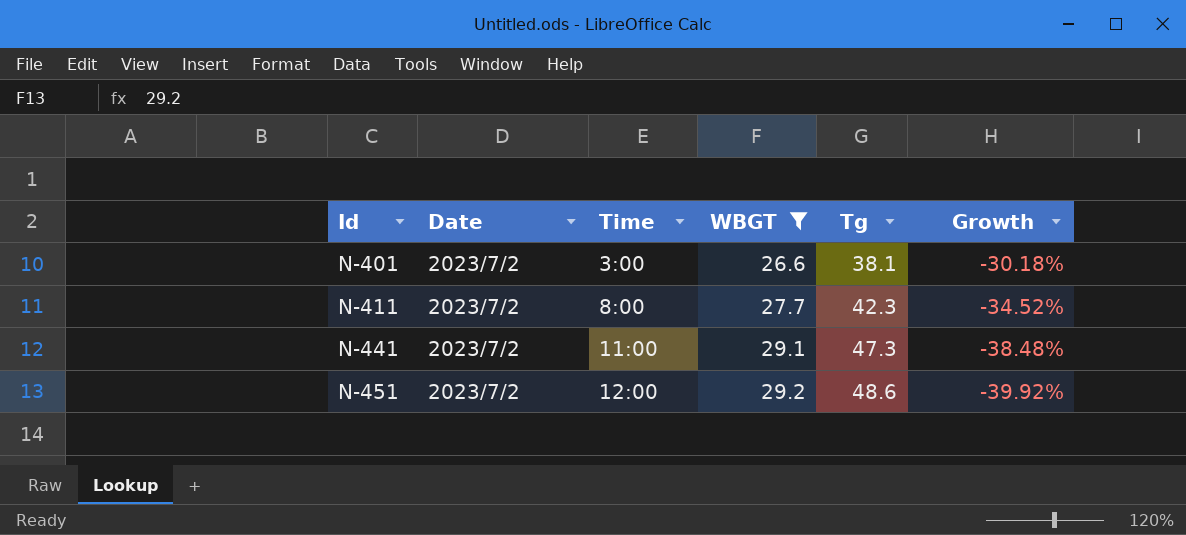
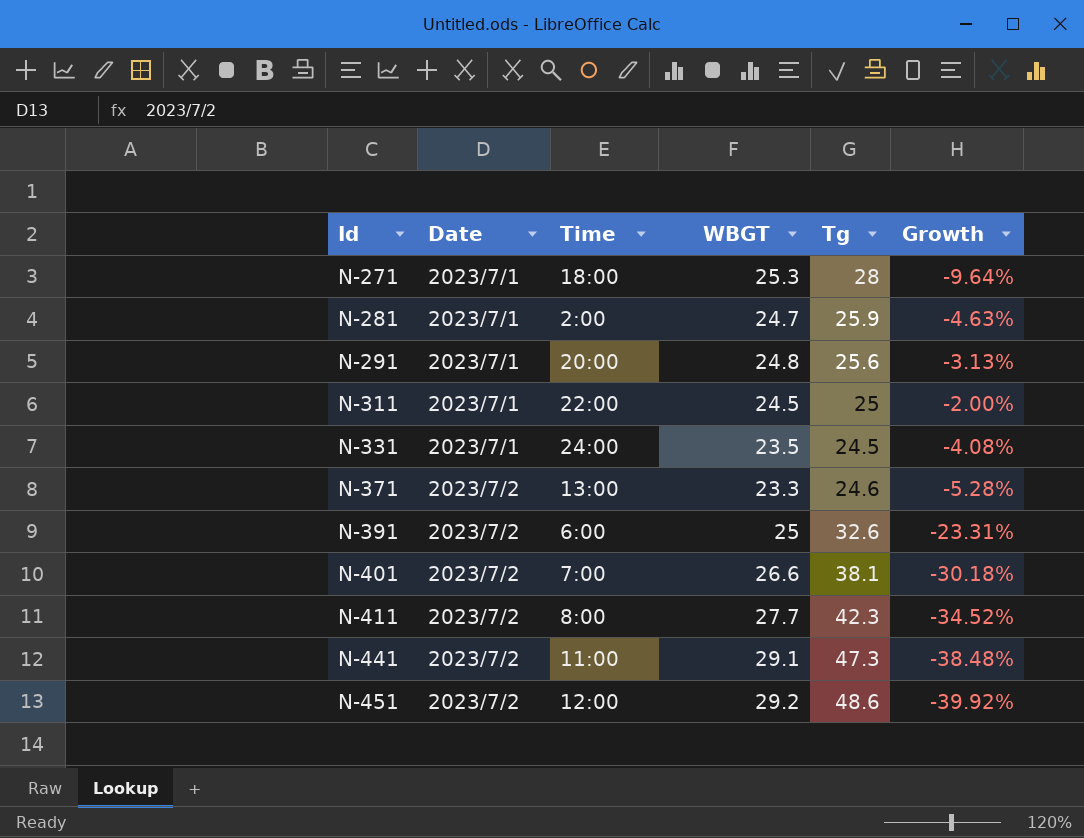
filter: WBGT >= 26.6 -> none
N-401 | Time: 3:00 -> 7:00

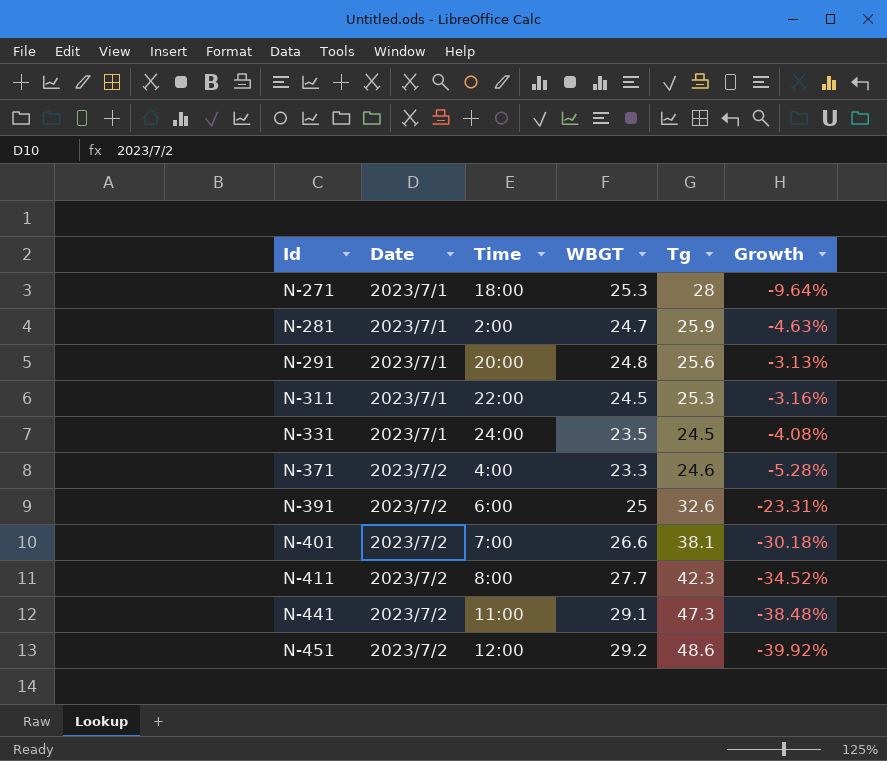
N-311 | Tg: 25 -> 25.3
N-311 | Growth: -2.00% -> -3.16%
N-371 | Time: 13:00 -> 4:00

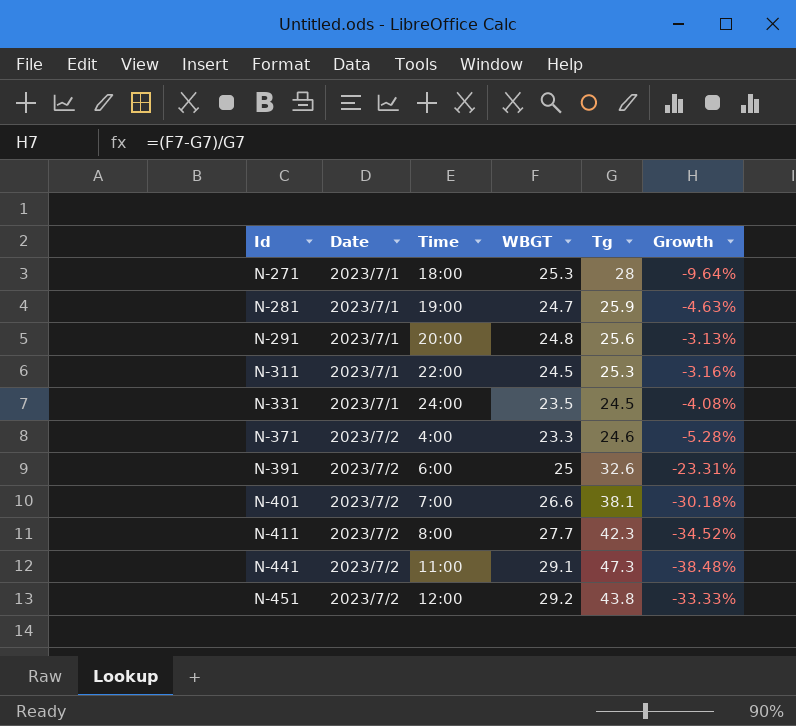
N-281 | Time: 2:00 -> 19:00
N-451 | Tg: 48.6 -> 43.8
N-451 | Growth: -39.92% -> -33.33%

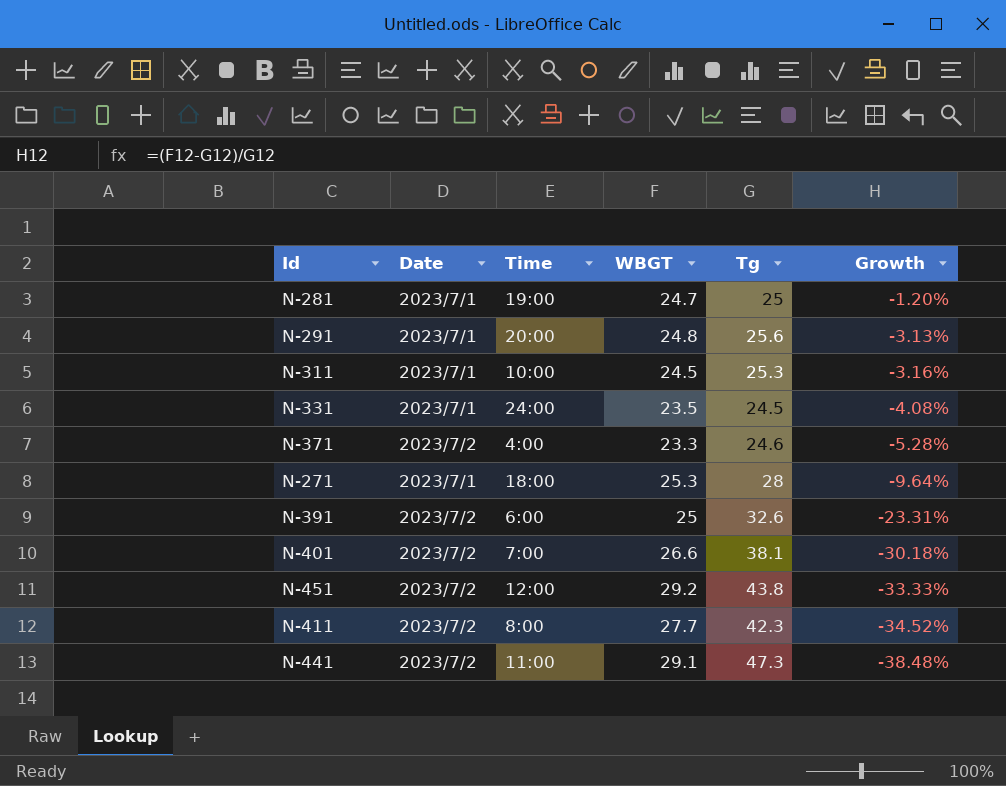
row order: Id ascending -> Growth descending
N-281 | Tg: 25.9 -> 25
N-281 | Growth: -4.63% -> -1.20%
N-311 | Time: 22:00 -> 10:00

